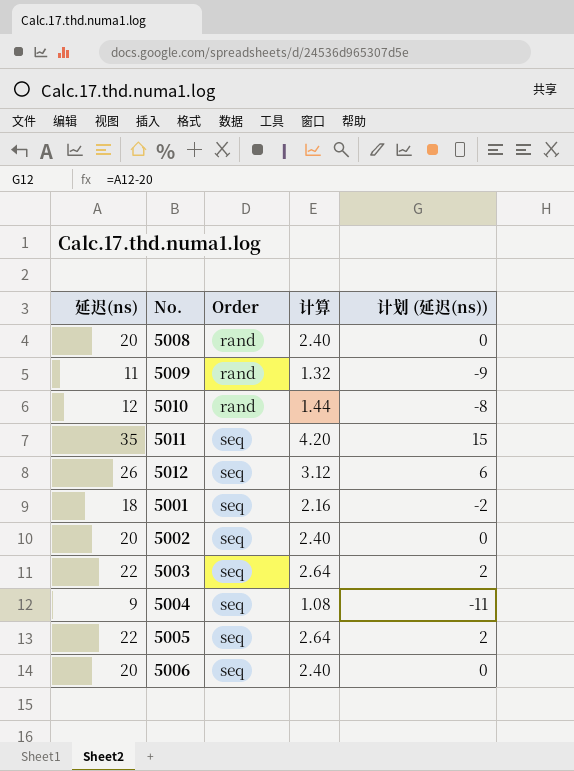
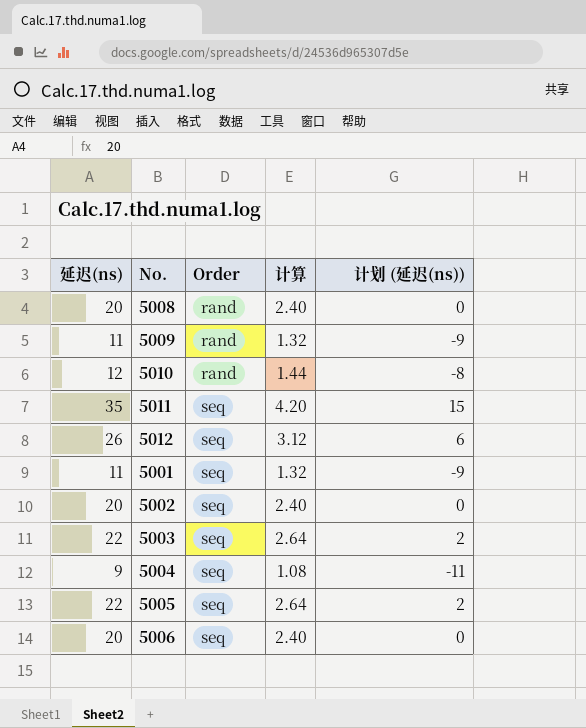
5001 | 延迟(ns): 18 -> 11
5001 | 计算: 2.16 -> 1.32
5001 | 计划 (延迟(ns)): -2 -> -9

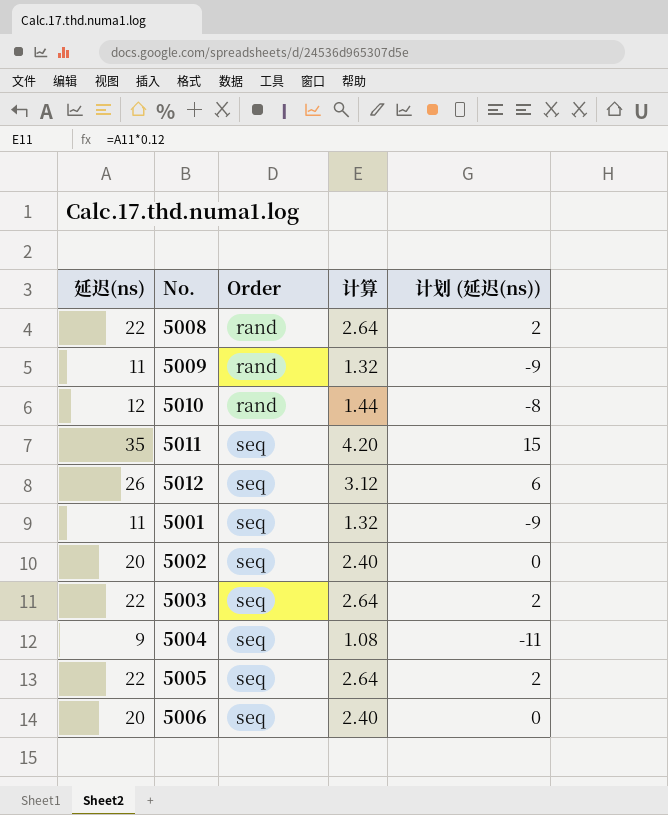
5008 | 延迟(ns): 20 -> 22
5008 | 计算: 2.40 -> 2.64
5008 | 计划 (延迟(ns)): 0 -> 2

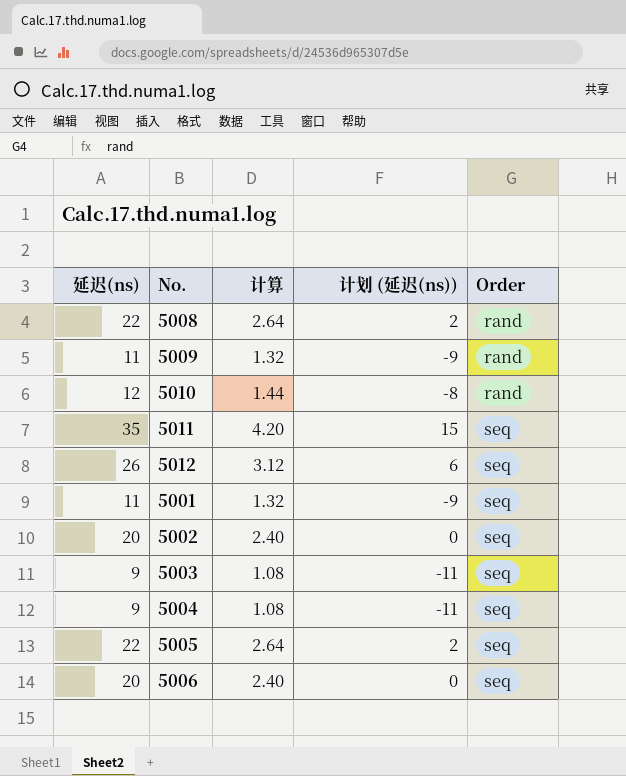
column Order | position: 3 -> 5
5003 | 延迟(ns): 22 -> 9
5003 | 计算: 2.64 -> 1.08
5003 | 计划 (延迟(ns)): 2 -> -11

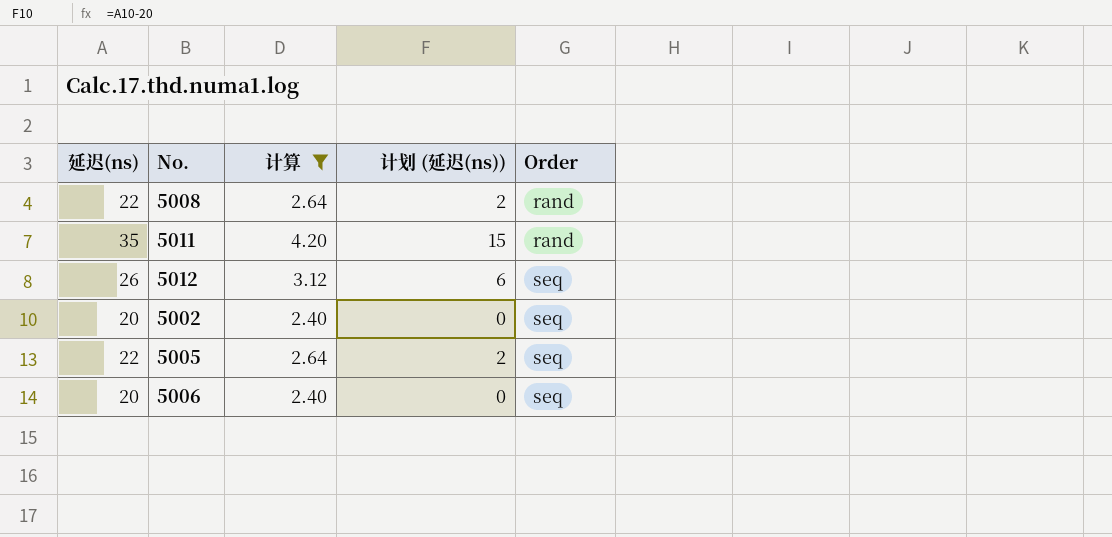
filter: none -> 计算 >= 2.40
5011 | Order: seq -> rand

